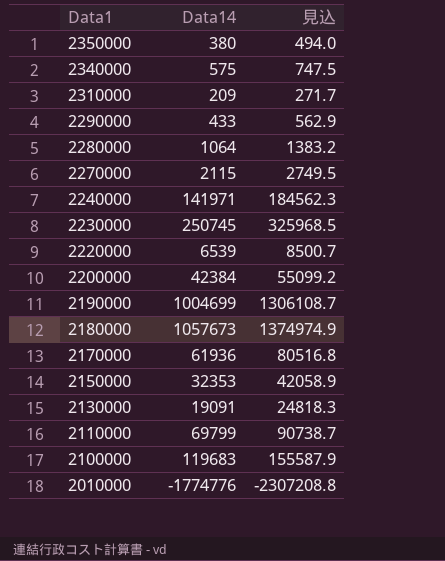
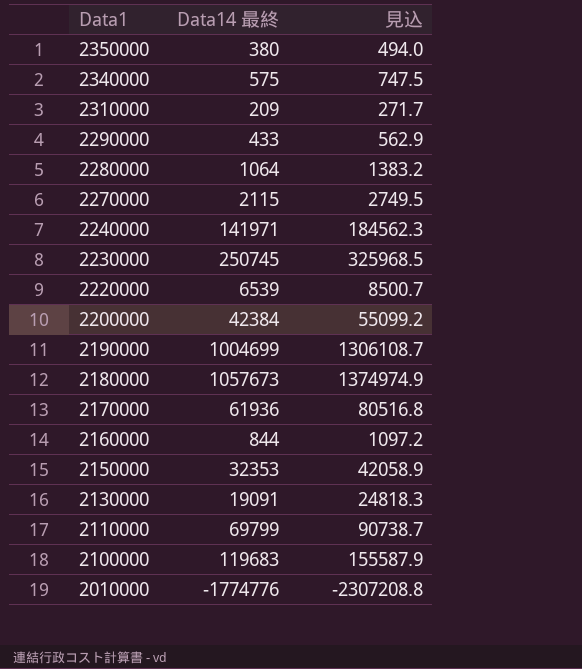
column name: Data14 -> Data14 最終
row 2160000: none -> 844 | 1097.2

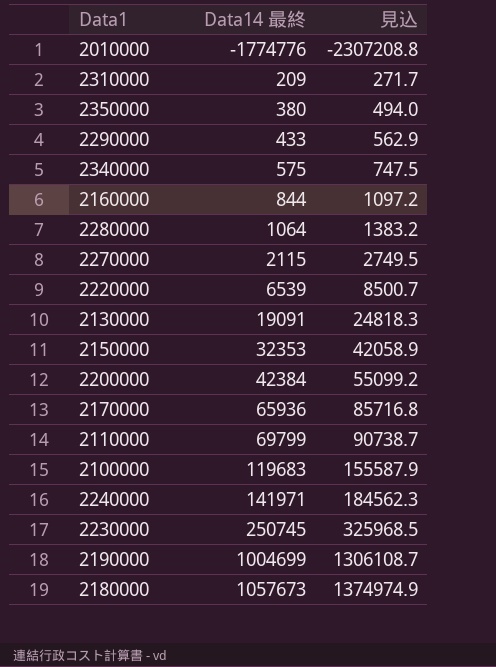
row order: Data1 descending -> Data14 最終 ascending
2170000 | Data14 最終: 61936 -> 65936
2170000 | 見込: 80516.8 -> 85716.8

